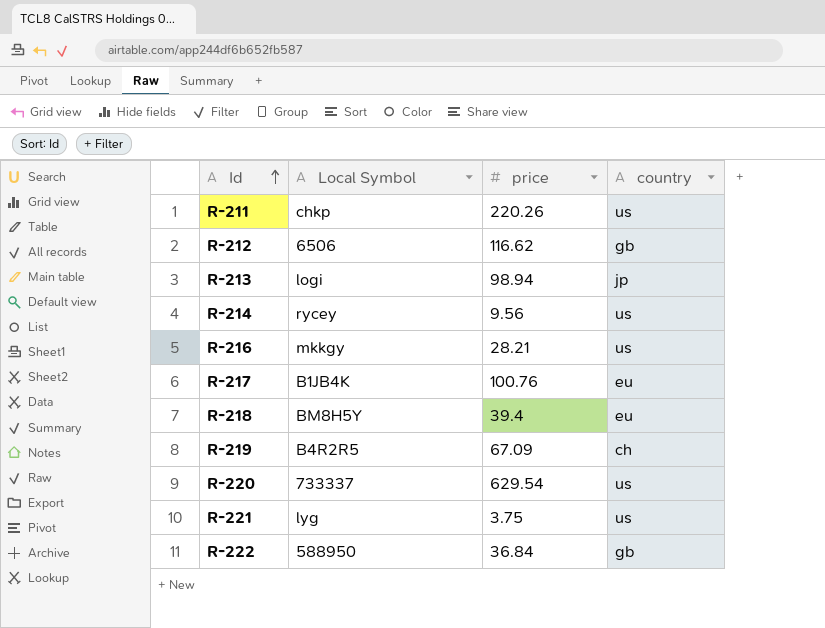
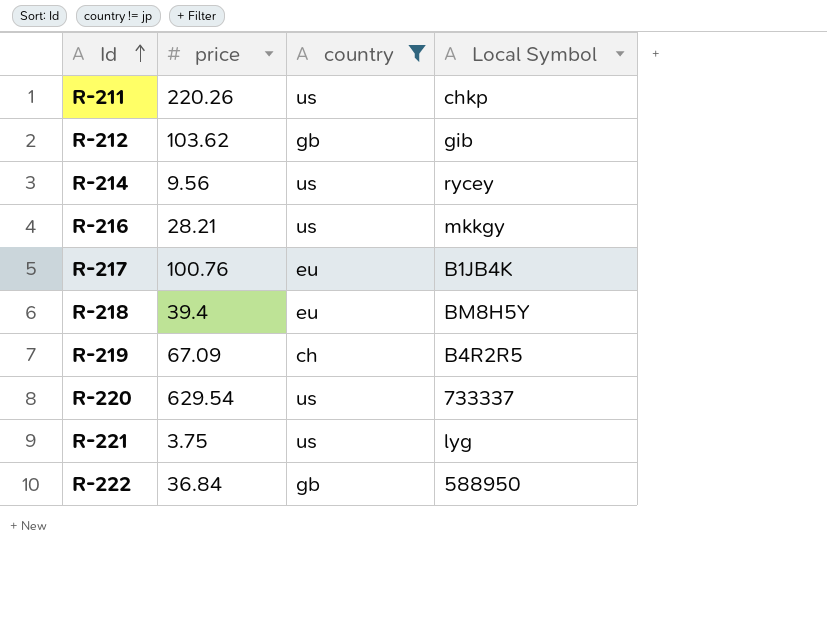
filter: none -> country != jp
column Local Symbol | position: 2 -> 4
R-212 | price: 116.62 -> 103.62
R-212 | Local Symbol: 6506 -> gib

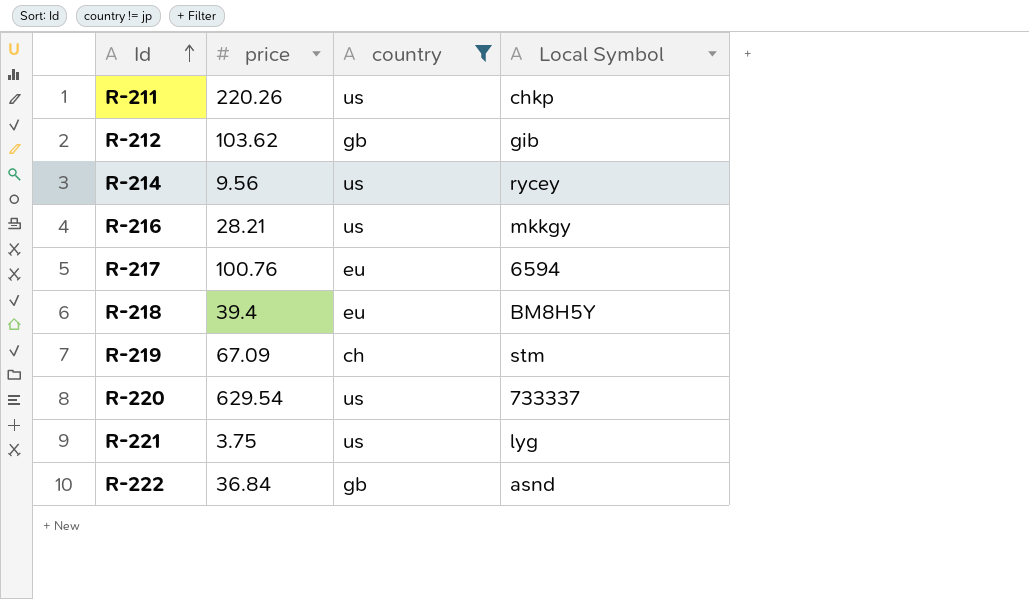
R-217 | Local Symbol: B1JB4K -> 6594
R-219 | Local Symbol: B4R2R5 -> stm
R-222 | Local Symbol: 588950 -> asnd

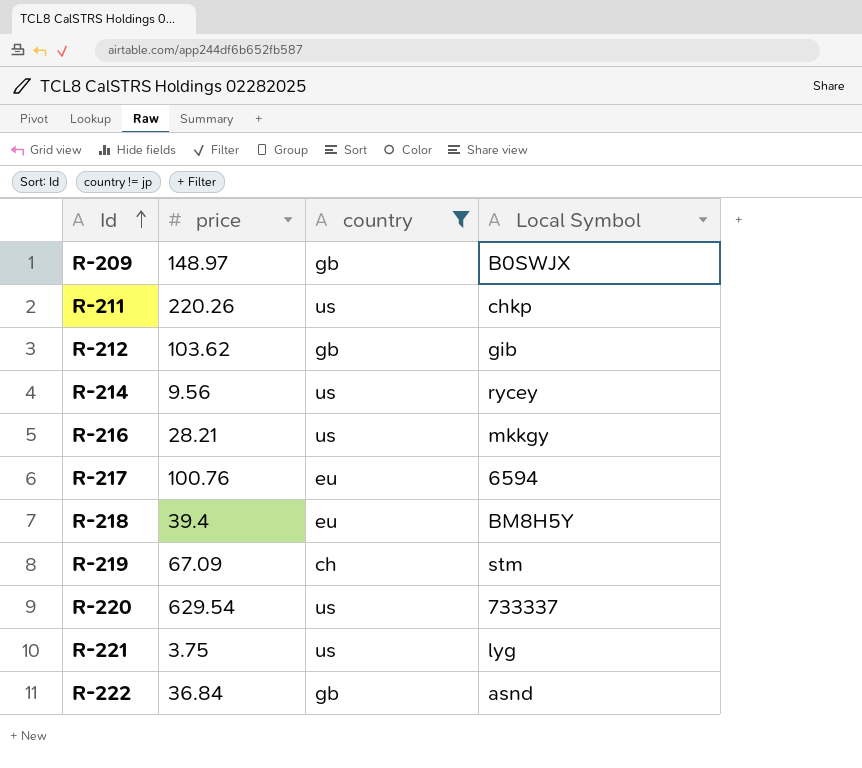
row R-209: none -> 148.97 | gb | B0SWJX

